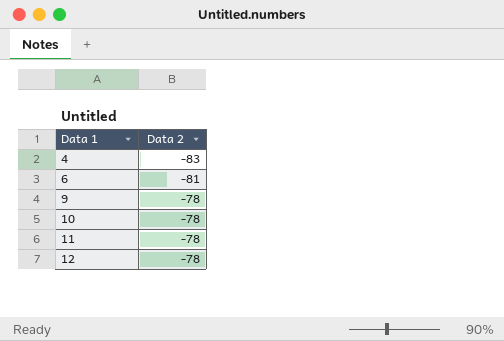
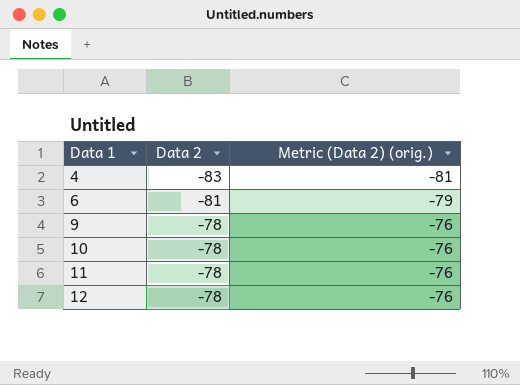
column Metric (Data 2) (orig.) | formula: none -> [Data 2] + 2

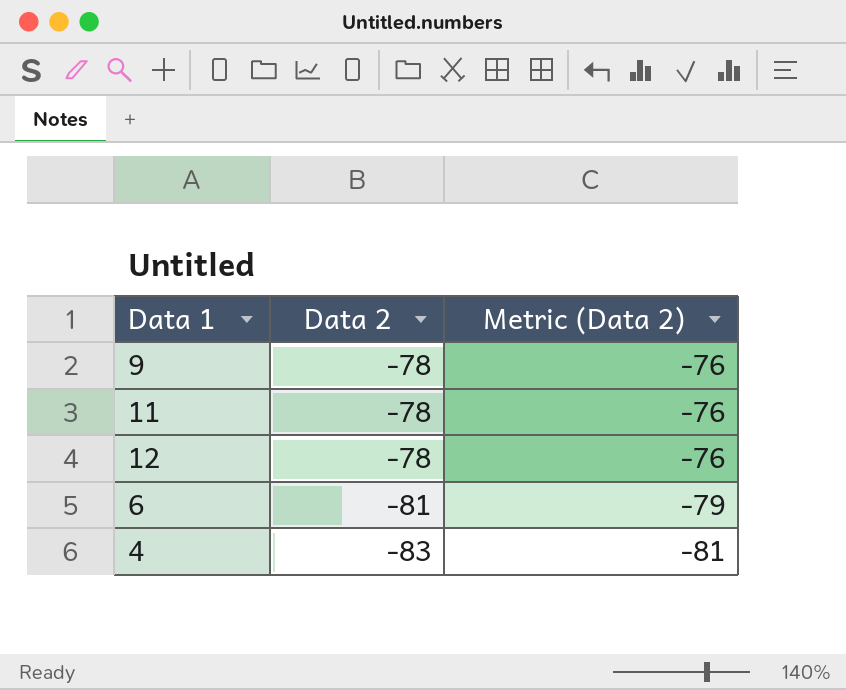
row order: Data 1 ascending -> Data 2 descending
column name: Metric (Data 2) (orig.) -> Metric (Data 2)
row 10: -78 | -76 -> none

